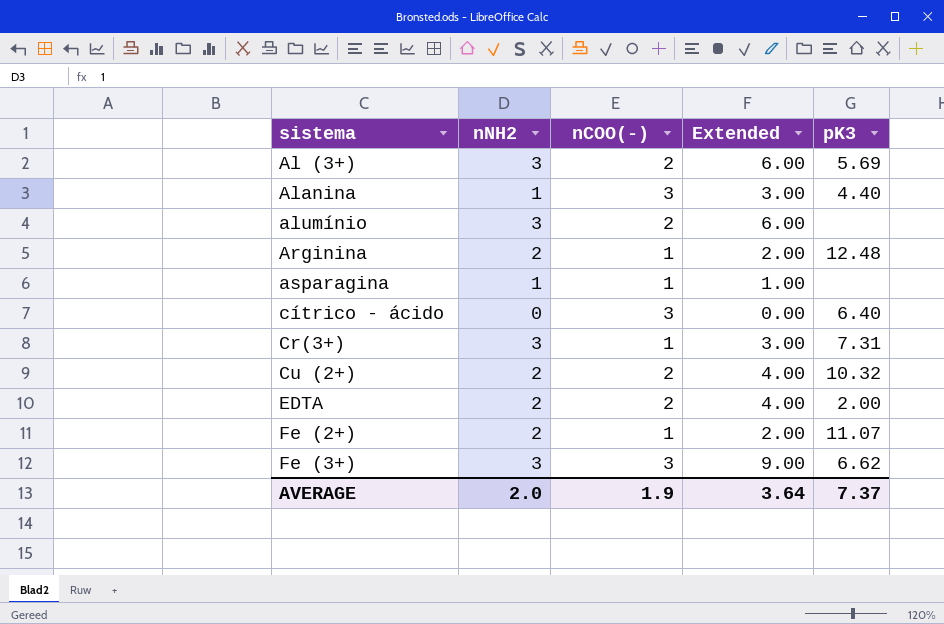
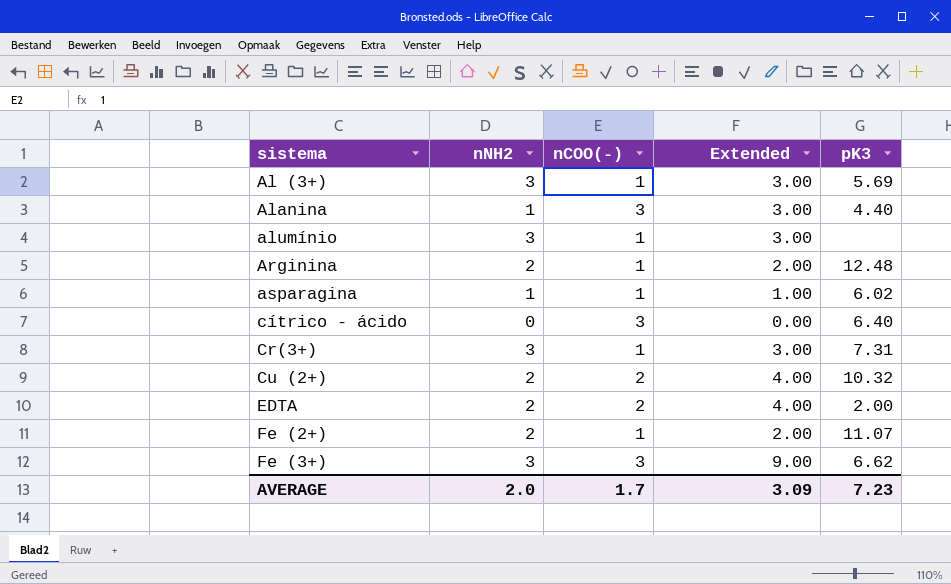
Al (3+) | nCOO(-): 2 -> 1
Al (3+) | Extended: 6.00 -> 3.00
alumínio | nCOO(-): 2 -> 1
alumínio | Extended: 6.00 -> 3.00
asparagina | pK3: none -> 6.02
AVERAGE | nCOO(-): 1.9 -> 1.7
AVERAGE | Extended: 3.64 -> 3.09
AVERAGE | pK3: 7.37 -> 7.23

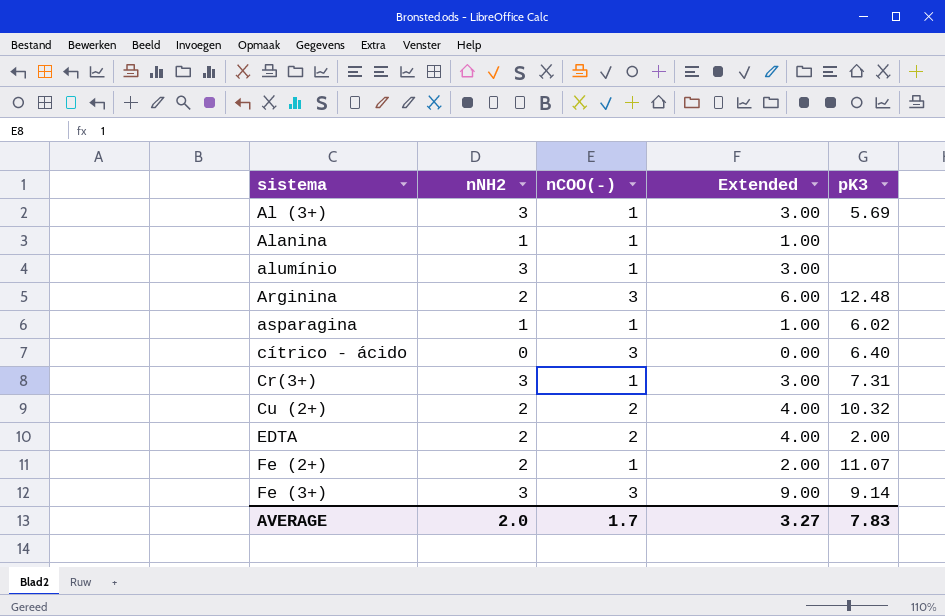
Alanina | nCOO(-): 3 -> 1
Alanina | Extended: 3.00 -> 1.00
Alanina | pK3: 4.40 -> none
Arginina | nCOO(-): 1 -> 3
Arginina | Extended: 2.00 -> 6.00
Fe (3+) | pK3: 6.62 -> 9.14
AVERAGE | Extended: 3.09 -> 3.27
AVERAGE | pK3: 7.23 -> 7.83

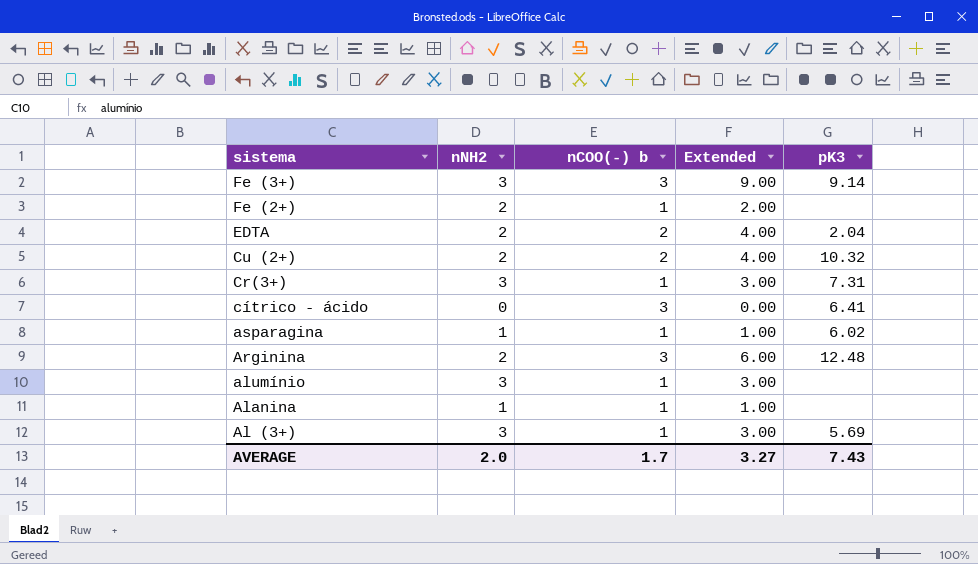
row order: sistema ascending -> sistema descending
column name: nCOO(-) -> nCOO(-) b
Fe (2+) | pK3: 11.07 -> none
EDTA | pK3: 2.00 -> 2.04
cítrico - ácido | pK3: 6.40 -> 6.41
AVERAGE | pK3: 7.83 -> 7.43

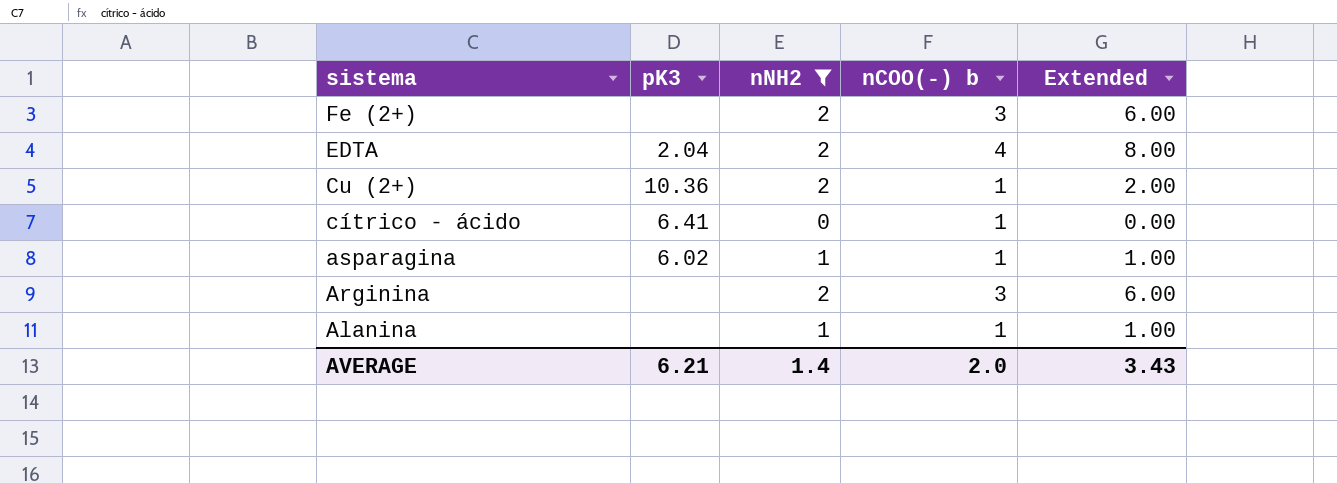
filter: none -> nNH2 != 3
column pK3 | position: 5 -> 2
Fe (2+) | nCOO(-) b: 1 -> 3
Fe (2+) | Extended: 2.00 -> 6.00
EDTA | nCOO(-) b: 2 -> 4
EDTA | Extended: 4.00 -> 8.00
Cu (2+) | pK3: 10.32 -> 10.36
Cu (2+) | nCOO(-) b: 2 -> 1
Cu (2+) | Extended: 4.00 -> 2.00
cítrico - ácido | nCOO(-) b: 3 -> 1
Arginina | pK3: 12.48 -> none
AVERAGE | pK3: 7.43 -> 6.21
AVERAGE | nNH2: 2.0 -> 1.4
AVERAGE | nCOO(-) b: 1.7 -> 2.0
AVERAGE | Extended: 3.27 -> 3.43

